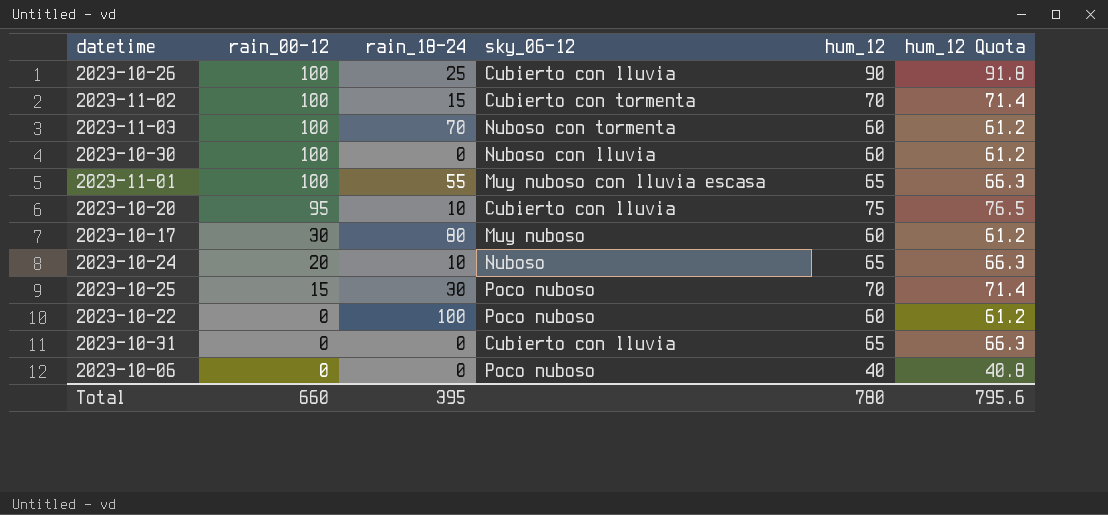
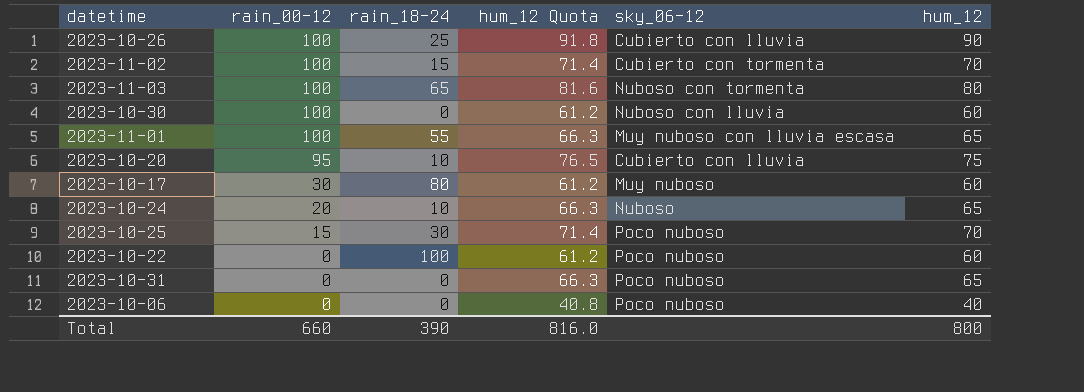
column hum_12 Quota | position: 6 -> 4
2023-11-03 | rain_18-24: 70 -> 65
2023-11-03 | hum_12 Quota: 61.2 -> 81.6
2023-11-03 | hum_12: 60 -> 80
2023-10-31 | sky_06-12: Cubierto con lluvia -> Poco nuboso
Total | rain_18-24: 395 -> 390
Total | hum_12 Quota: 795.6 -> 816.0
Total | hum_12: 780 -> 800

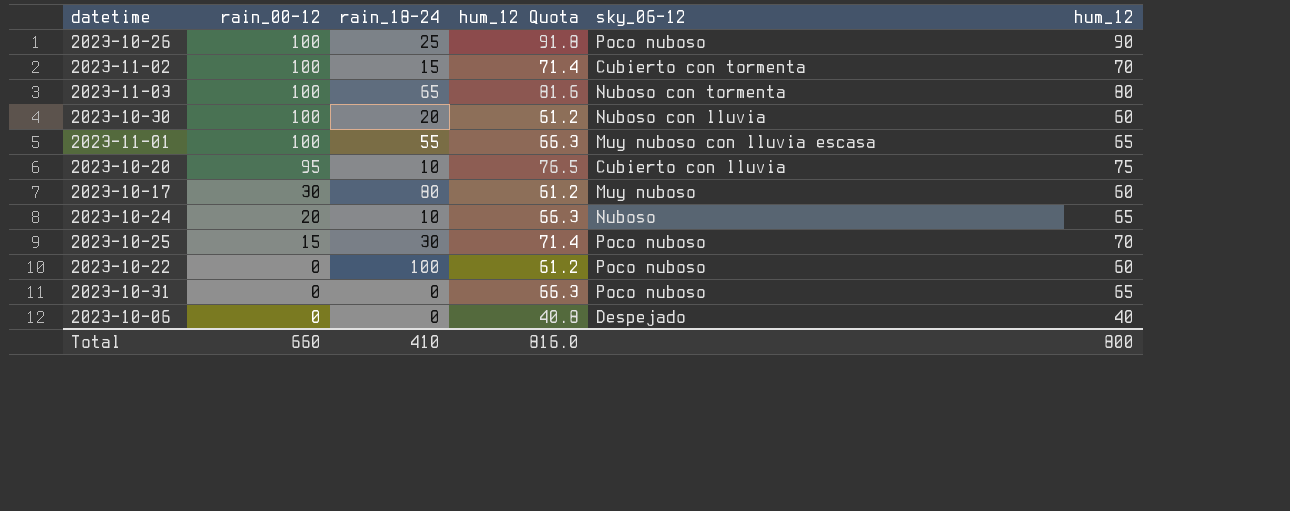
2023-10-26 | sky_06-12: Cubierto con lluvia -> Poco nuboso
2023-10-30 | rain_18-24: 0 -> 20
2023-10-06 | sky_06-12: Poco nuboso -> Despejado
Total | rain_18-24: 390 -> 410

